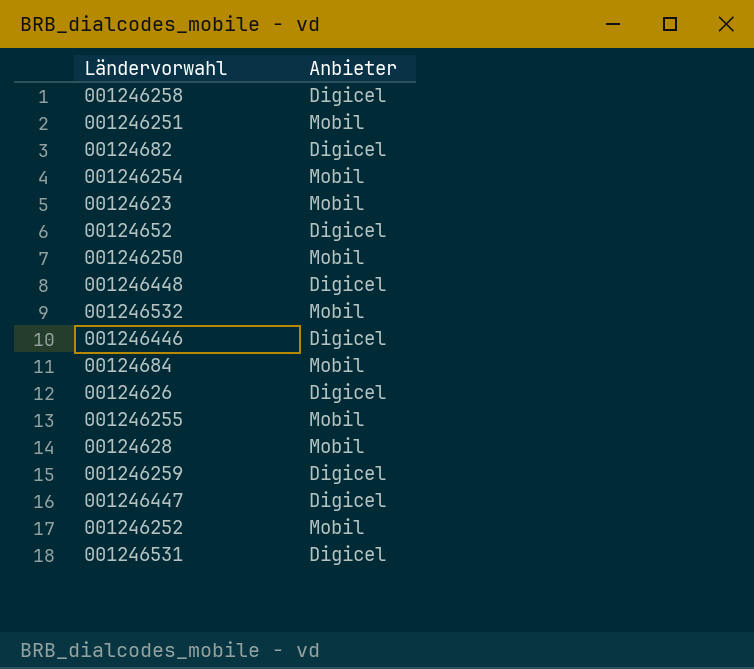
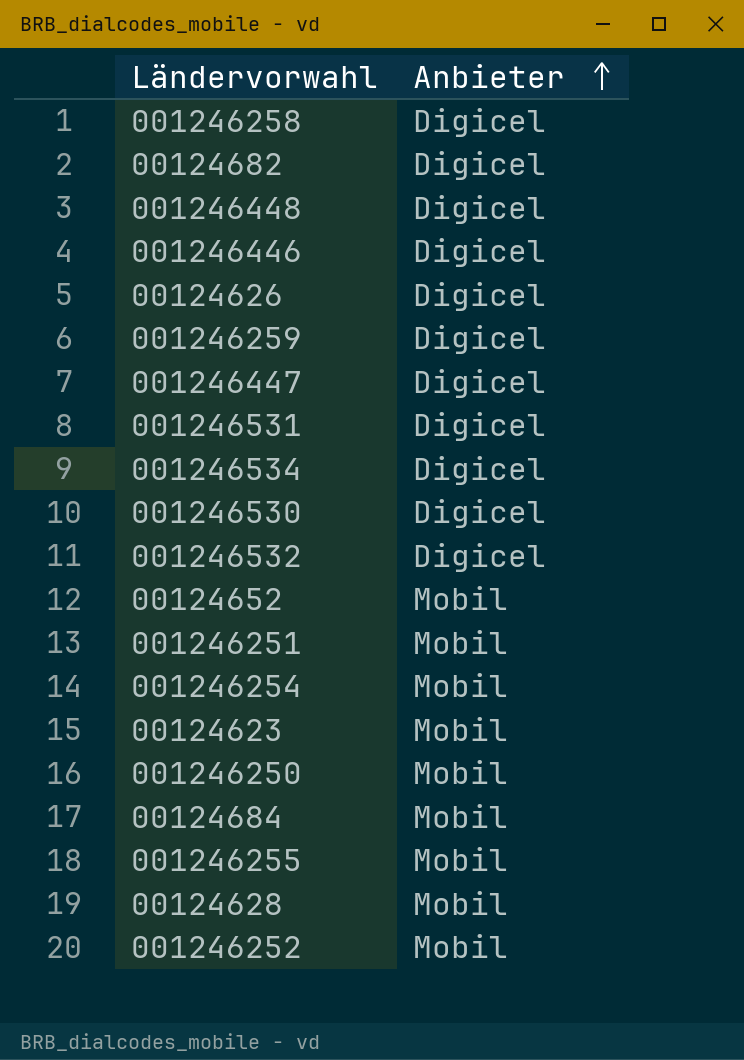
row order: none -> Anbieter ascending
row 001246534: none -> Digicel
row 001246530: none -> Digicel
001246532 | Anbieter: Mobil -> Digicel
00124652 | Anbieter: Digicel -> Mobil

